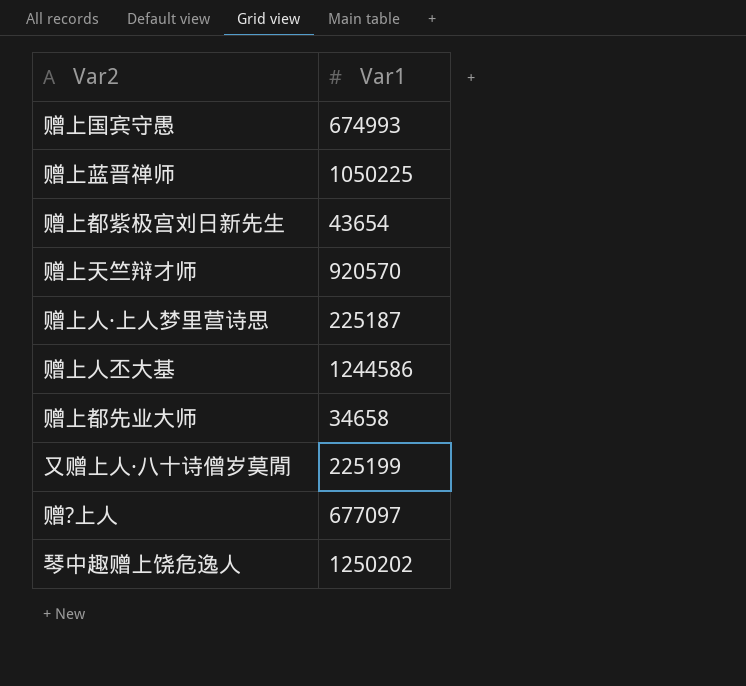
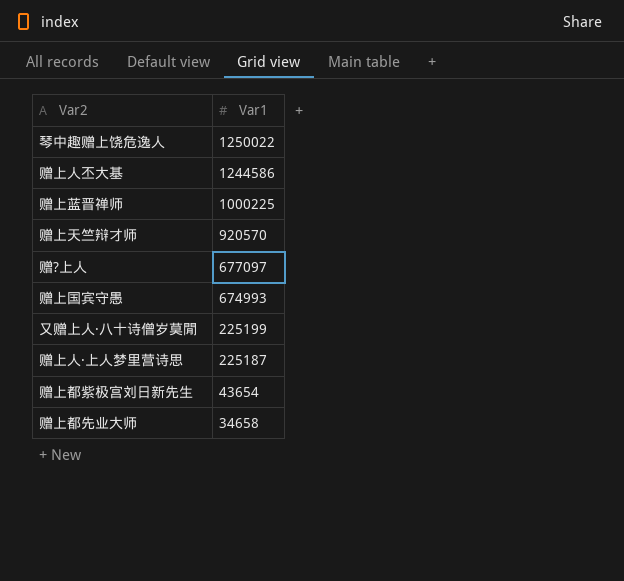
row order: none -> Var1 descending
琴中趣赠上饶危逸人 | Var1: 1250202 -> 1250022
赠上蓝晋禅师 | Var1: 1050225 -> 1000225

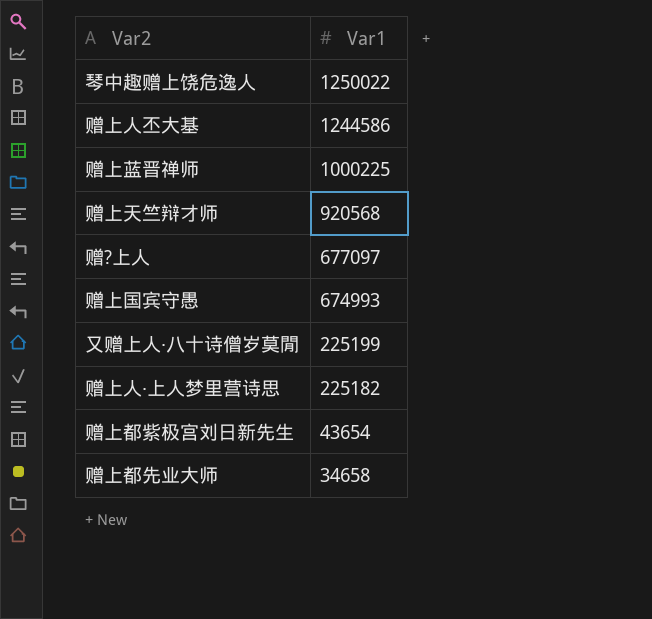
赠上天竺辩才师 | Var1: 920570 -> 920568
赠上人·上人梦里营诗思 | Var1: 225187 -> 225182

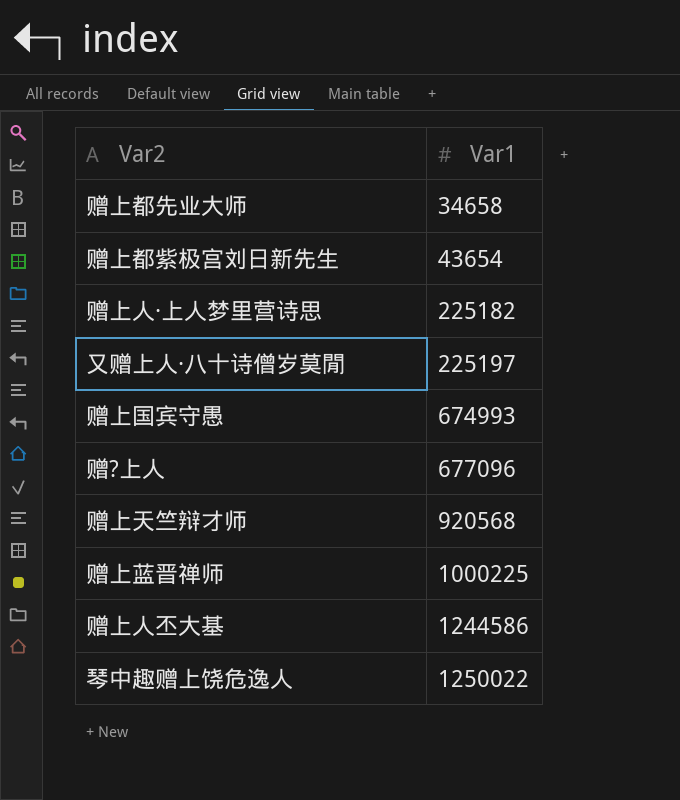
row order: Var1 descending -> Var1 ascending
又赠上人·八十诗僧岁莫閒 | Var1: 225199 -> 225197
赠?上人 | Var1: 677097 -> 677096

